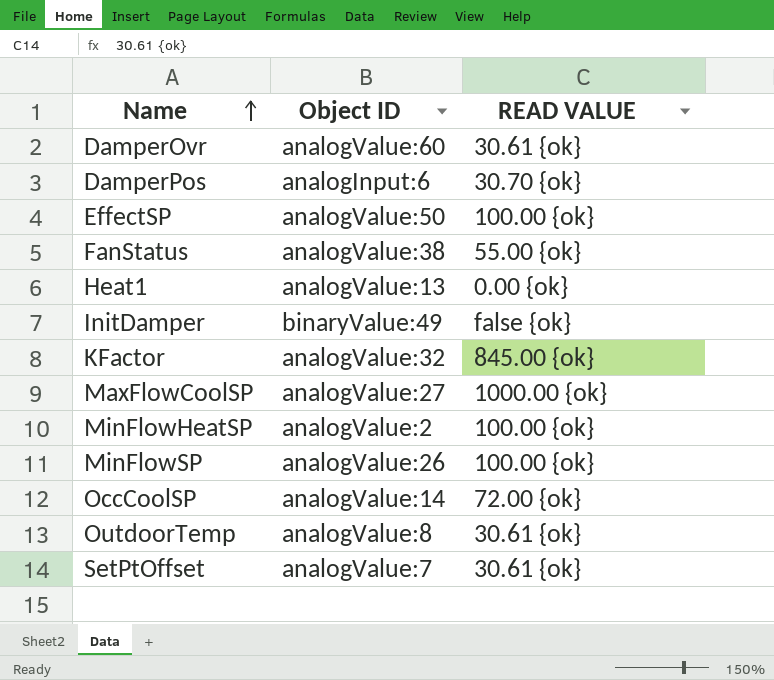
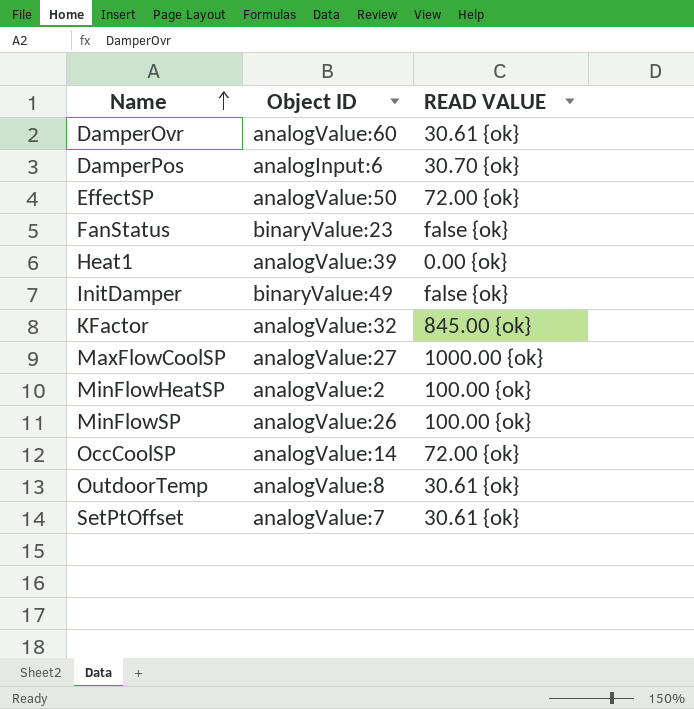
EffectSP | READ VALUE: 100.00 {ok} -> 72.00 {ok}
FanStatus | Object ID: analogValue:38 -> binaryValue:23
FanStatus | READ VALUE: 55.00 {ok} -> false {ok}
Heat1 | Object ID: analogValue:13 -> analogValue:39

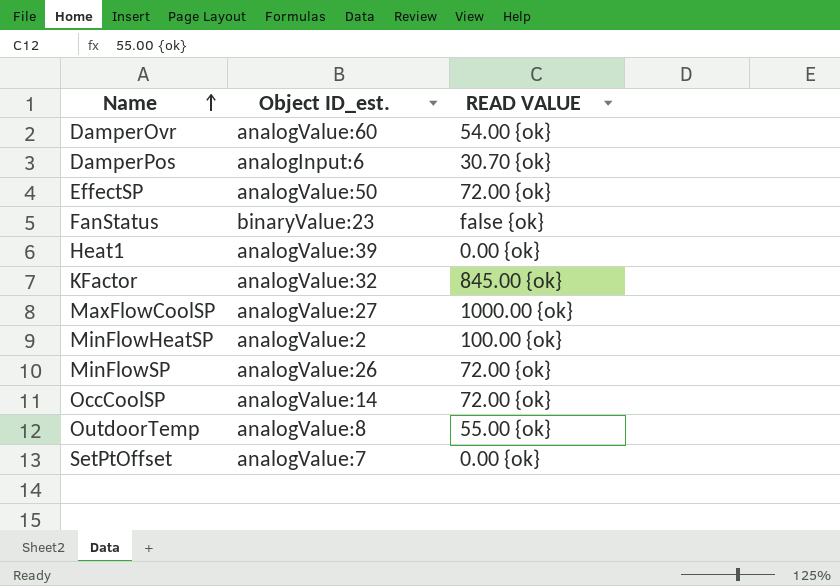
column name: Object ID -> Object ID_est.
row InitDamper: binaryValue:49 | false {ok} -> none
DamperOvr | READ VALUE: 30.61 {ok} -> 54.00 {ok}
MinFlowSP | READ VALUE: 100.00 {ok} -> 72.00 {ok}
OutdoorTemp | READ VALUE: 30.61 {ok} -> 55.00 {ok}
SetPtOffset | READ VALUE: 30.61 {ok} -> 0.00 {ok}

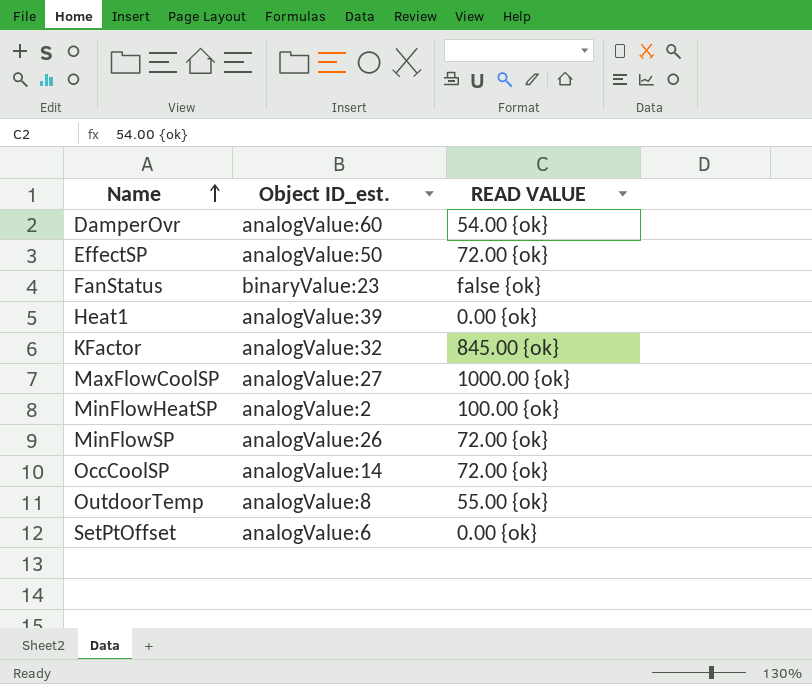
row DamperPos: analogInput:6 | 30.70 {ok} -> none
SetPtOffset | Object ID_est.: analogValue:7 -> analogValue:6

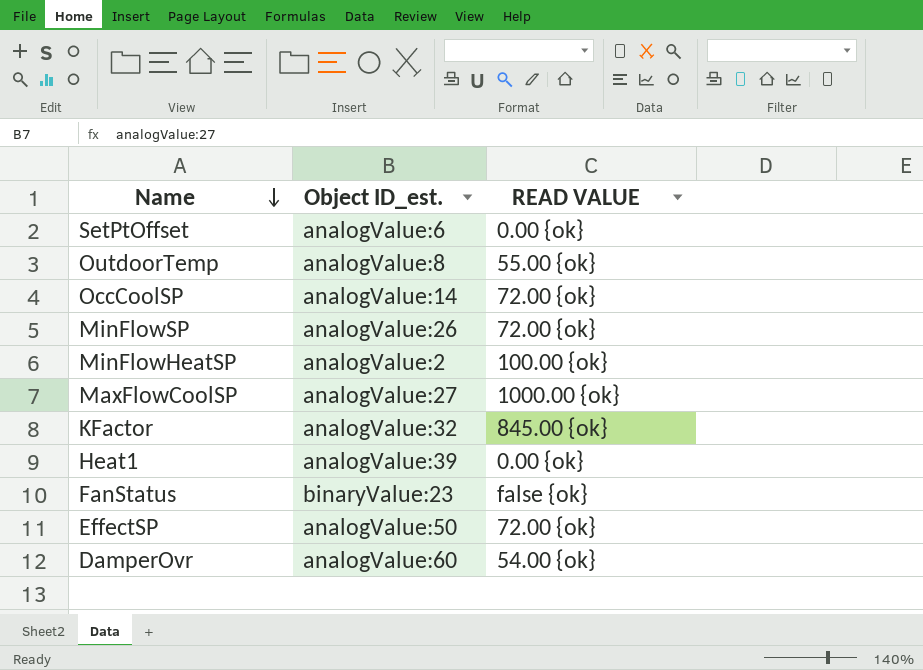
row order: Name ascending -> Name descending

